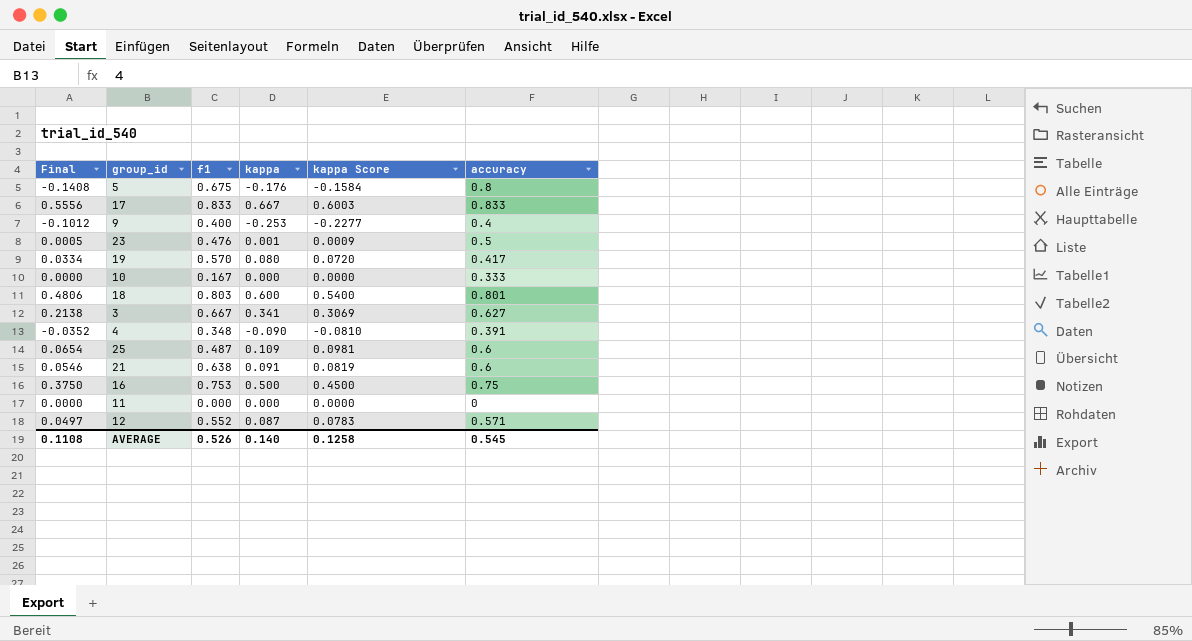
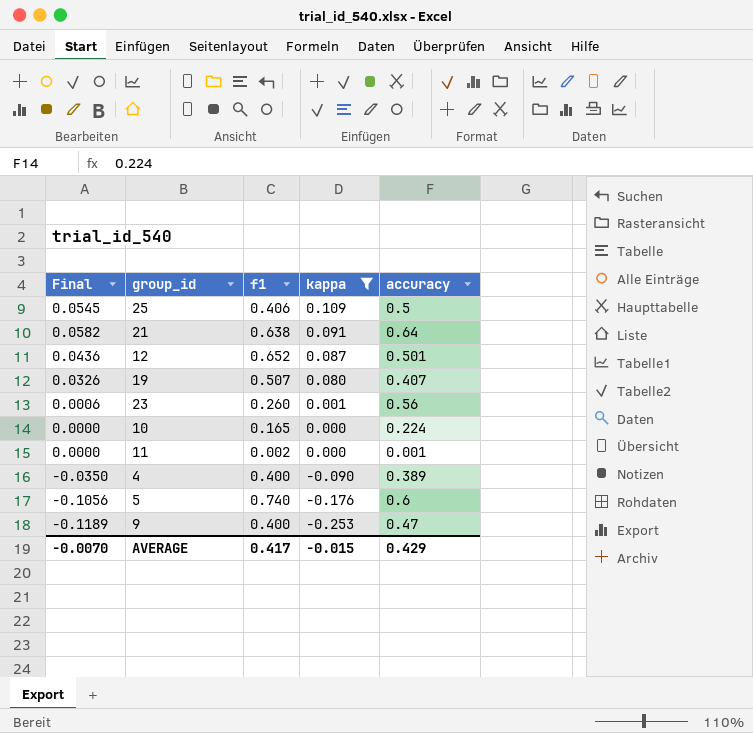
filter: none -> kappa <= 0.109
row order: none -> kappa descending
column kappa Score | formula: [kappa] * 0.9 -> none
25 | Final: 0.0654 -> 0.0545
25 | f1: 0.487 -> 0.406
25 | accuracy: 0.6 -> 0.5
21 | Final: 0.0546 -> 0.0582
21 | accuracy: 0.6 -> 0.64
12 | Final: 0.0497 -> 0.0436
12 | f1: 0.552 -> 0.652
12 | accuracy: 0.571 -> 0.501
19 | Final: 0.0334 -> 0.0326
19 | f1: 0.570 -> 0.507
19 | accuracy: 0.417 -> 0.407
23 | Final: 0.0005 -> 0.0006
23 | f1: 0.476 -> 0.260
23 | accuracy: 0.5 -> 0.56
10 | f1: 0.167 -> 0.165
10 | accuracy: 0.333 -> 0.224
11 | f1: 0.000 -> 0.002
11 | accuracy: 0 -> 0.001
4 | Final: -0.0352 -> -0.0350
4 | f1: 0.348 -> 0.400
4 | accuracy: 0.391 -> 0.389
5 | Final: -0.1408 -> -0.1056
5 | f1: 0.675 -> 0.740
5 | accuracy: 0.8 -> 0.6
9 | Final: -0.1012 -> -0.1189
9 | accuracy: 0.4 -> 0.47
AVERAGE | Final: 0.1108 -> -0.0070
AVERAGE | f1: 0.526 -> 0.417
AVERAGE | kappa: 0.140 -> -0.015
AVERAGE | accuracy: 0.545 -> 0.429

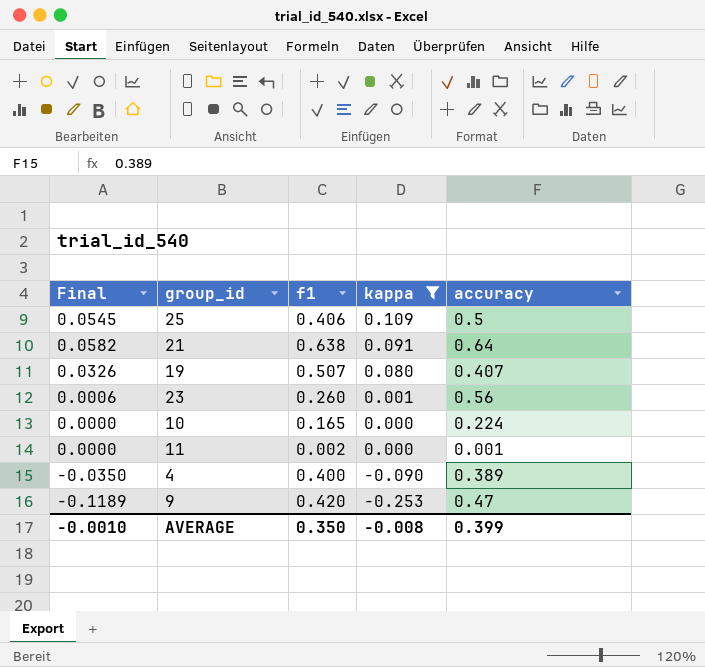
row 12: 0.0436 | 0.652 | 0.087 | 0.501 -> none
row 5: -0.1056 | 0.740 | -0.176 | 0.6 -> none
9 | f1: 0.400 -> 0.420
AVERAGE | Final: -0.0070 -> -0.0010
AVERAGE | f1: 0.417 -> 0.350
AVERAGE | kappa: -0.015 -> -0.008
AVERAGE | accuracy: 0.429 -> 0.399

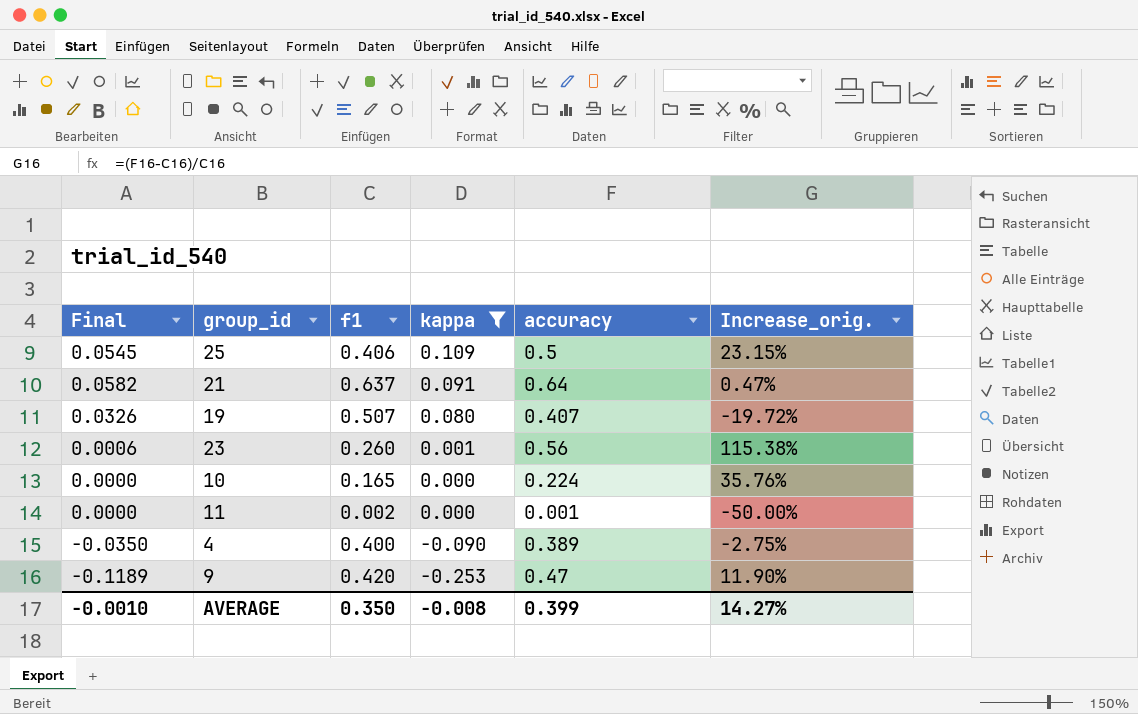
column Increase_orig. | formula: none -> ([accuracy] - [f1]) / [f1]
21 | f1: 0.638 -> 0.637

